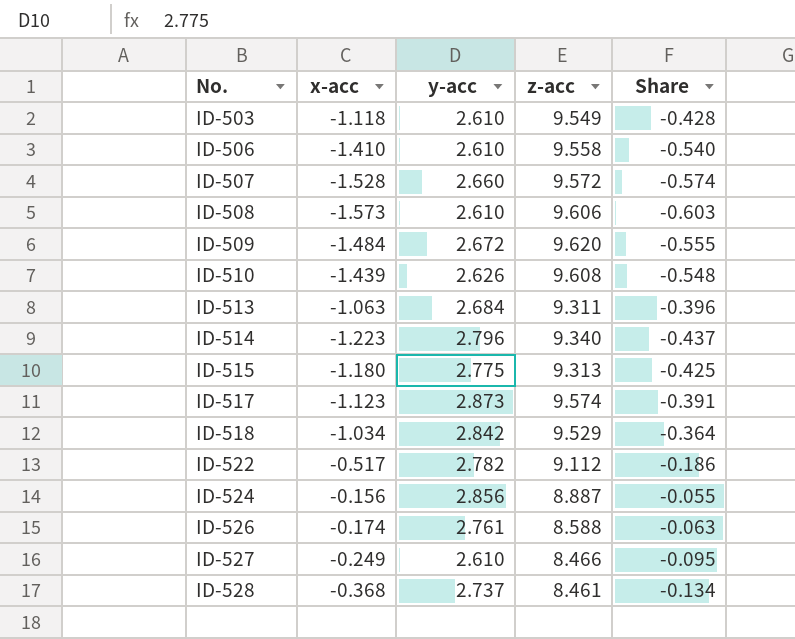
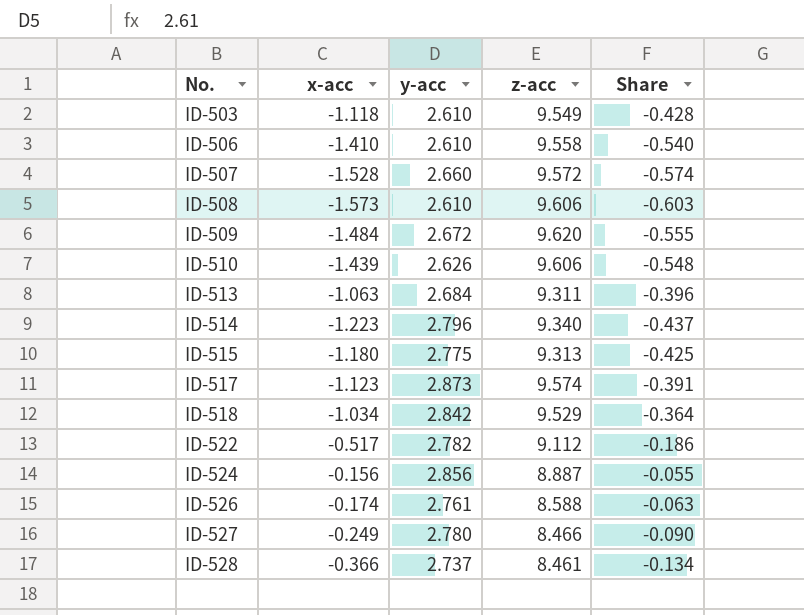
ID-510 | z-acc: 9.608 -> 9.606
ID-527 | y-acc: 2.610 -> 2.780
ID-527 | Share: -0.095 -> -0.090
ID-528 | x-acc: -0.368 -> -0.366

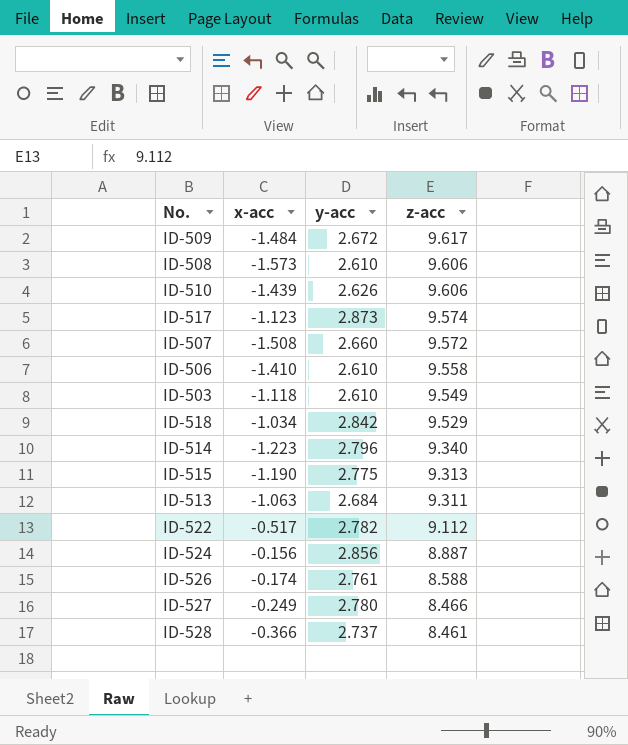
row order: No. ascending -> z-acc descending
column Share | formula: [x-acc] / [y-acc] -> none
ID-509 | z-acc: 9.620 -> 9.617
ID-507 | x-acc: -1.528 -> -1.508
ID-515 | x-acc: -1.180 -> -1.190

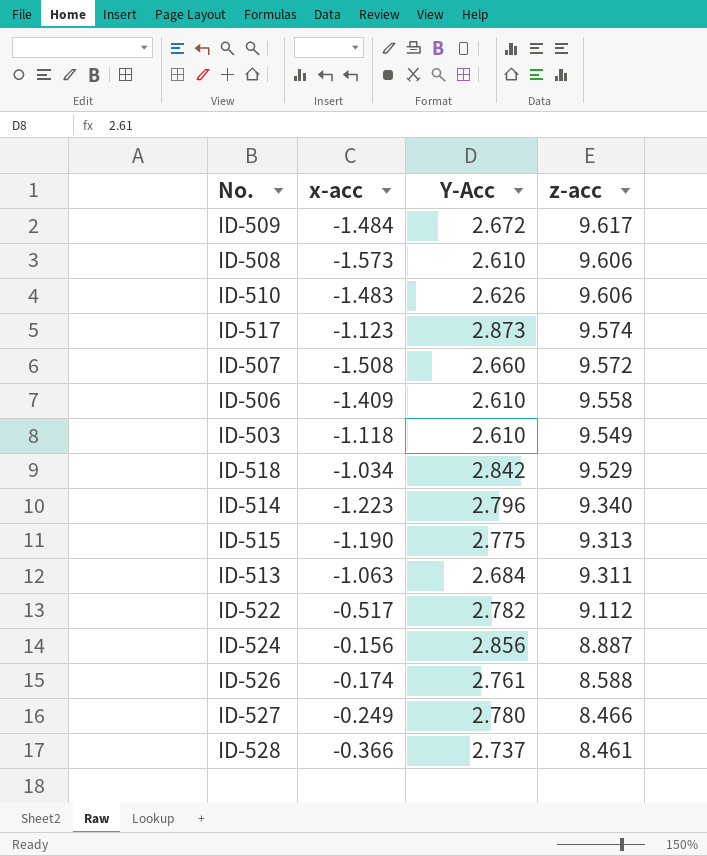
column name: y-acc -> Y-Acc
ID-510 | x-acc: -1.439 -> -1.483
ID-506 | x-acc: -1.410 -> -1.409

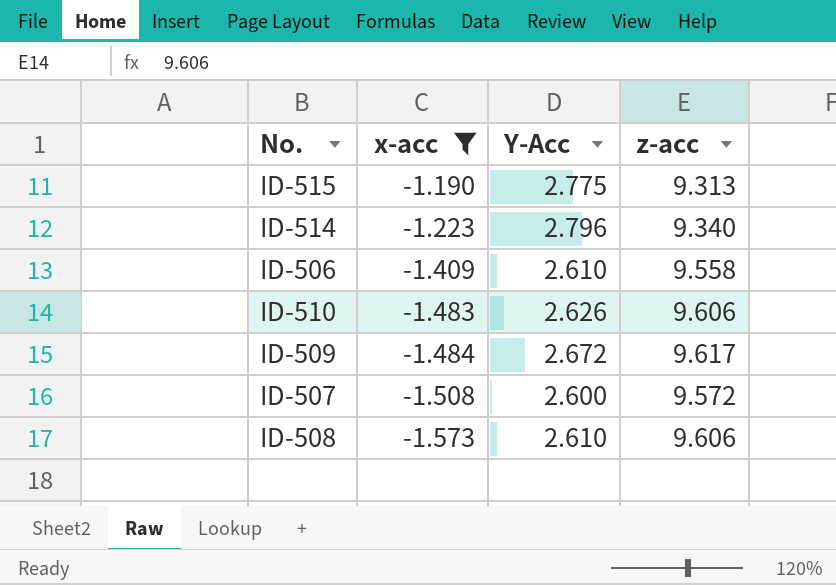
filter: none -> x-acc <= -1.190
row order: z-acc descending -> x-acc descending
ID-507 | Y-Acc: 2.660 -> 2.600

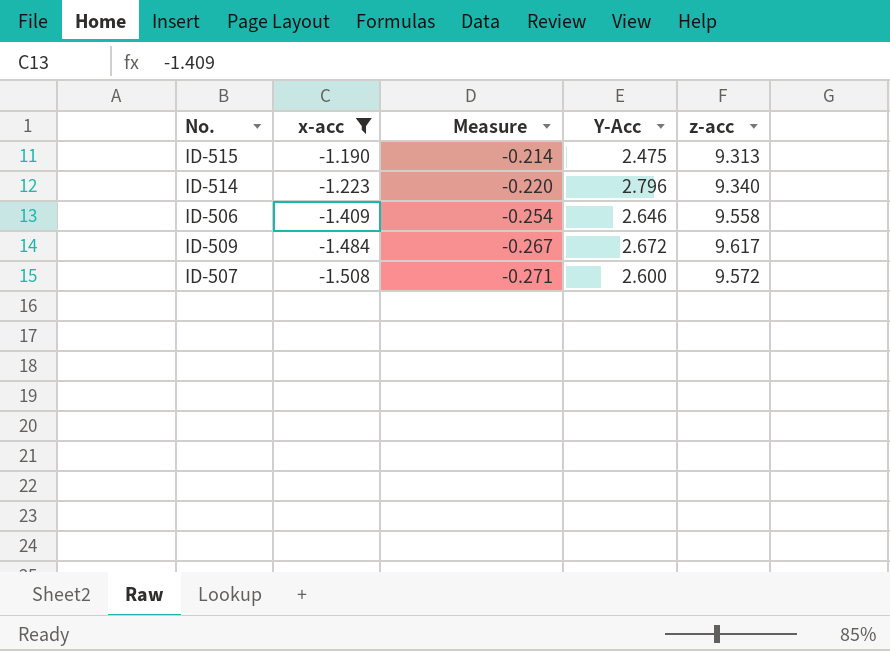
column Measure | formula: none -> [x-acc] * 0.18
row ID-510: -1.483 | 2.626 | 9.606 -> none
row ID-508: -1.573 | 2.610 | 9.606 -> none
ID-515 | Y-Acc: 2.775 -> 2.475
ID-506 | Y-Acc: 2.610 -> 2.646

